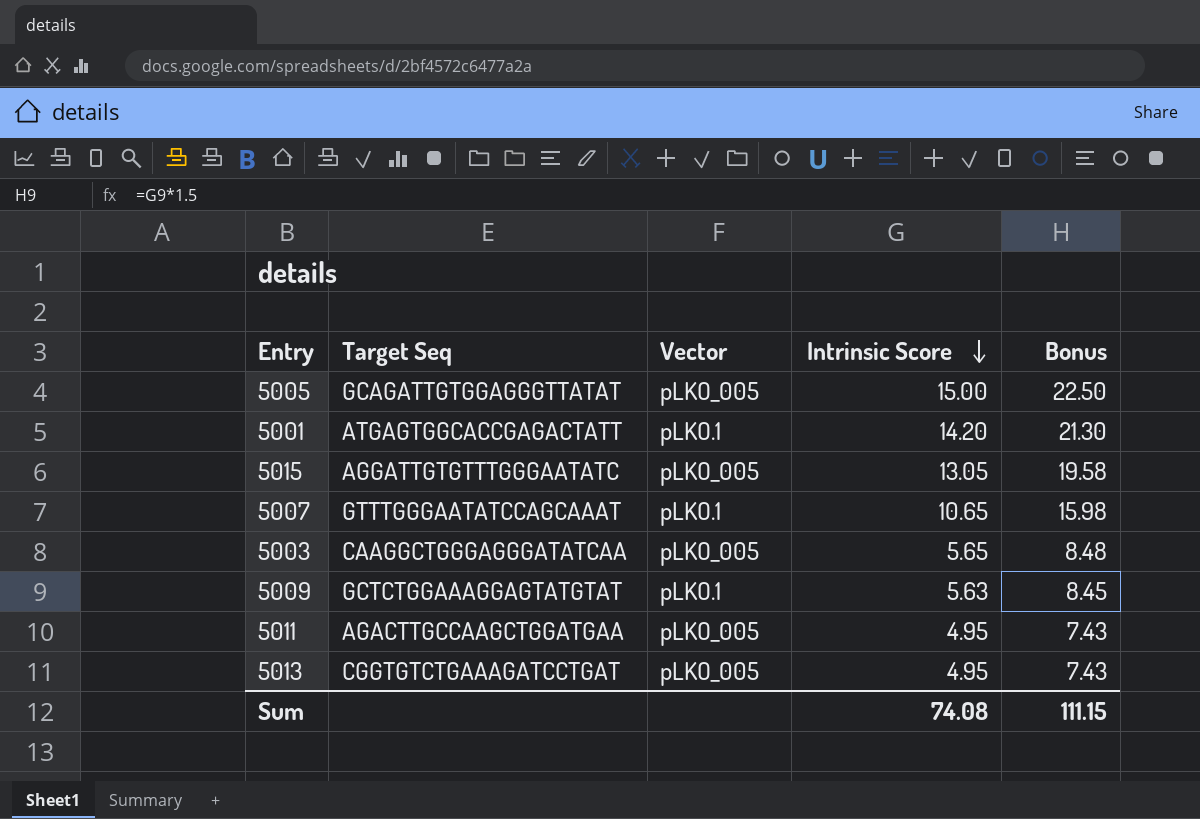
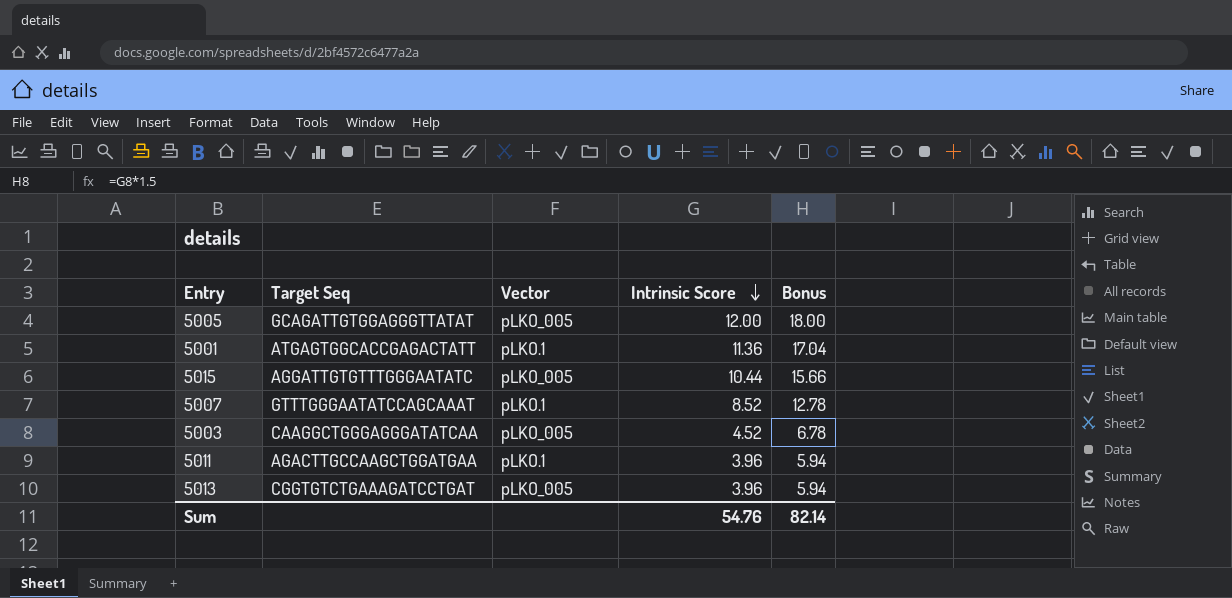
row 5009: GCTCTGGAAAGGAGTATGTAT | pLKO.1 | 5.63 | 8.45 -> none
5005 | Intrinsic Score: 15.00 -> 12.00
5005 | Bonus: 22.50 -> 18.00
5001 | Intrinsic Score: 14.20 -> 11.36
5001 | Bonus: 21.30 -> 17.04
5015 | Intrinsic Score: 13.05 -> 10.44
5015 | Bonus: 19.58 -> 15.66
5007 | Intrinsic Score: 10.65 -> 8.52
5007 | Bonus: 15.98 -> 12.78
5003 | Intrinsic Score: 5.65 -> 4.52
5003 | Bonus: 8.48 -> 6.78
5011 | Vector: pLKO_005 -> pLKO.1
5011 | Intrinsic Score: 4.95 -> 3.96
5011 | Bonus: 7.43 -> 5.94
5013 | Intrinsic Score: 4.95 -> 3.96
5013 | Bonus: 7.43 -> 5.94
Sum | Intrinsic Score: 74.08 -> 54.76
Sum | Bonus: 111.15 -> 82.14

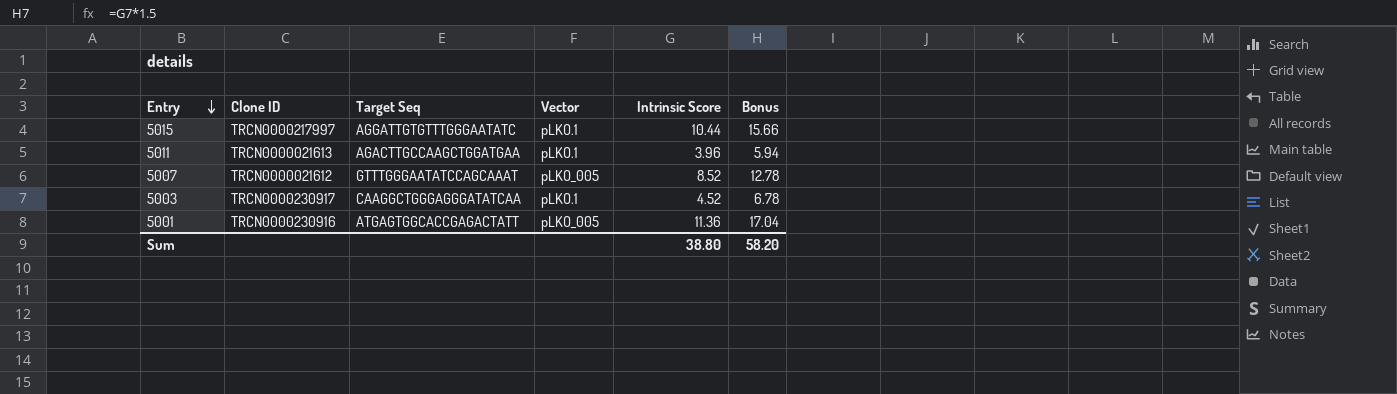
row order: Intrinsic Score descending -> Entry descending
column Clone ID | position: none -> 2
row 5005: GCAGATTGTGGAGGGTTATAT | pLKO_005 | 12.00 | 18.00 -> none
row 5013: CGGTGTCTGAAAGATCCTGAT | pLKO_005 | 3.96 | 5.94 -> none
5015 | Vector: pLKO_005 -> pLKO.1
5007 | Vector: pLKO.1 -> pLKO_005
5003 | Vector: pLKO_005 -> pLKO.1
5001 | Vector: pLKO.1 -> pLKO_005
Sum | Intrinsic Score: 54.76 -> 38.80
Sum | Bonus: 82.14 -> 58.20

